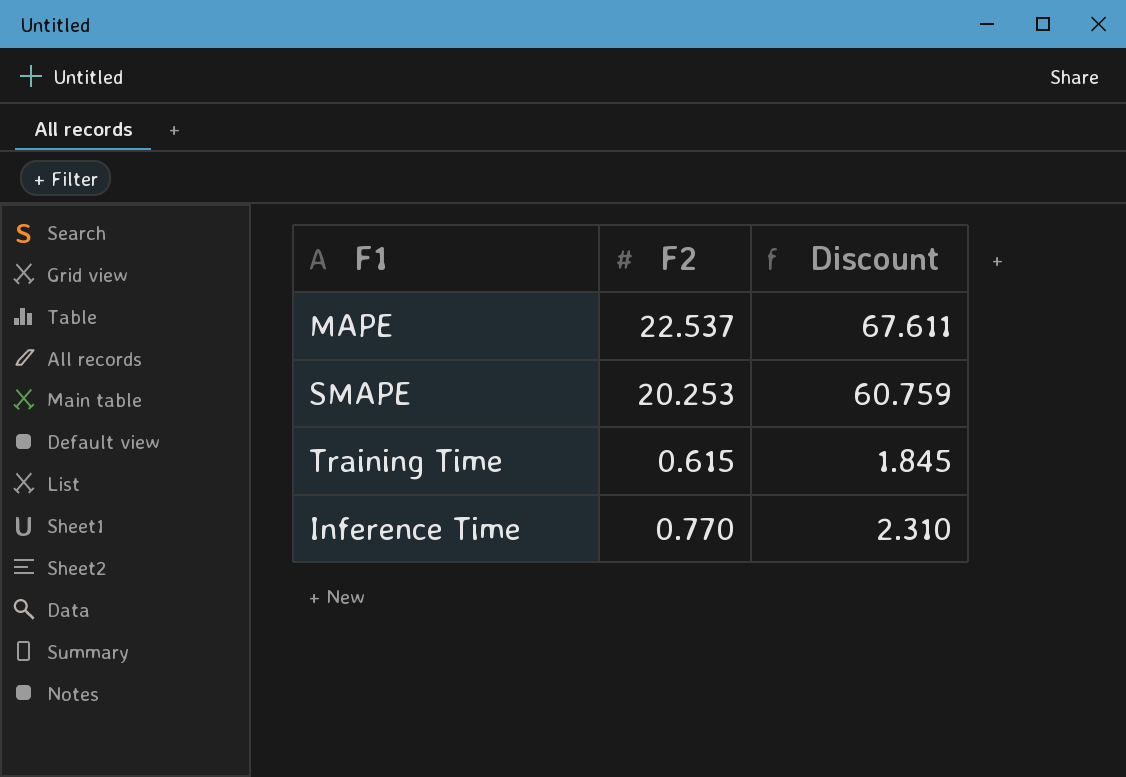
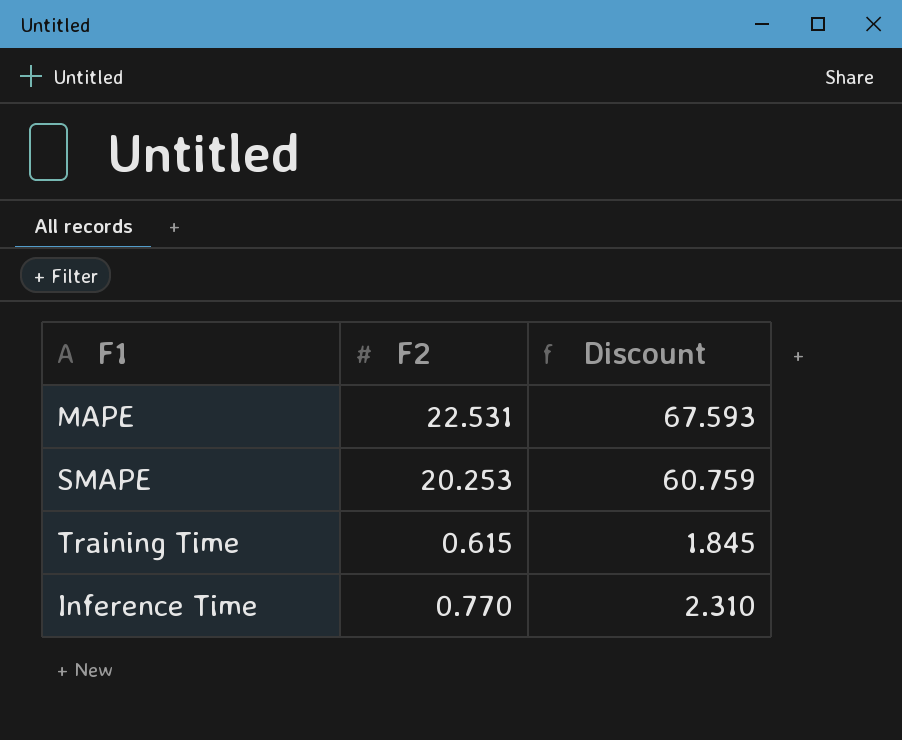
MAPE | F2: 22.537 -> 22.531
MAPE | Discount: 67.611 -> 67.593

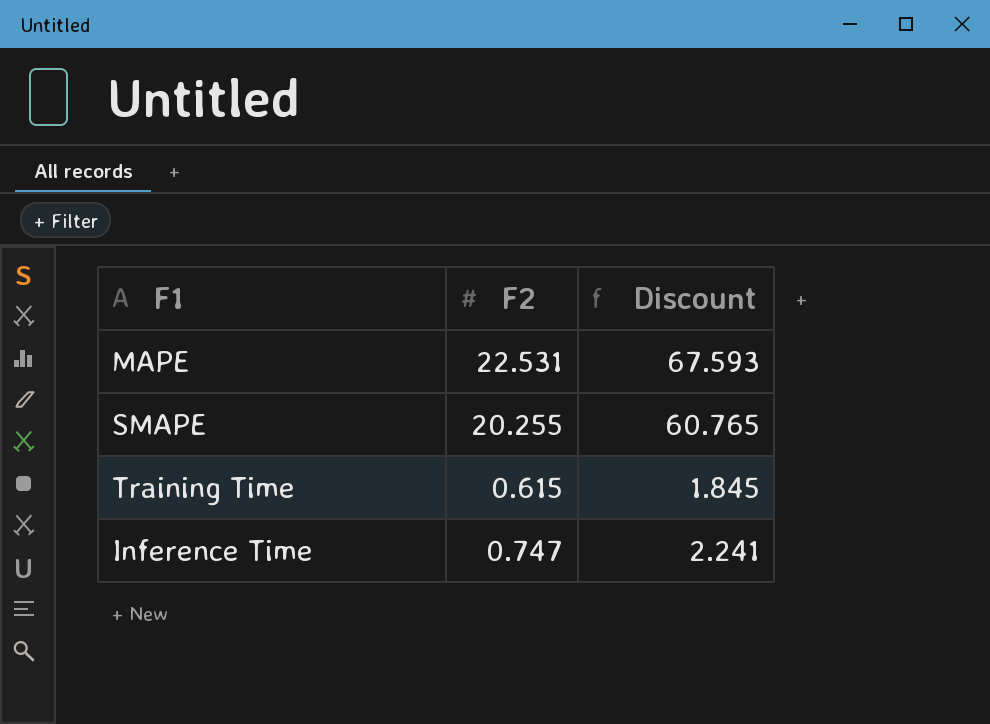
SMAPE | F2: 20.253 -> 20.255
SMAPE | Discount: 60.759 -> 60.765
Inference Time | F2: 0.770 -> 0.747
Inference Time | Discount: 2.310 -> 2.241

